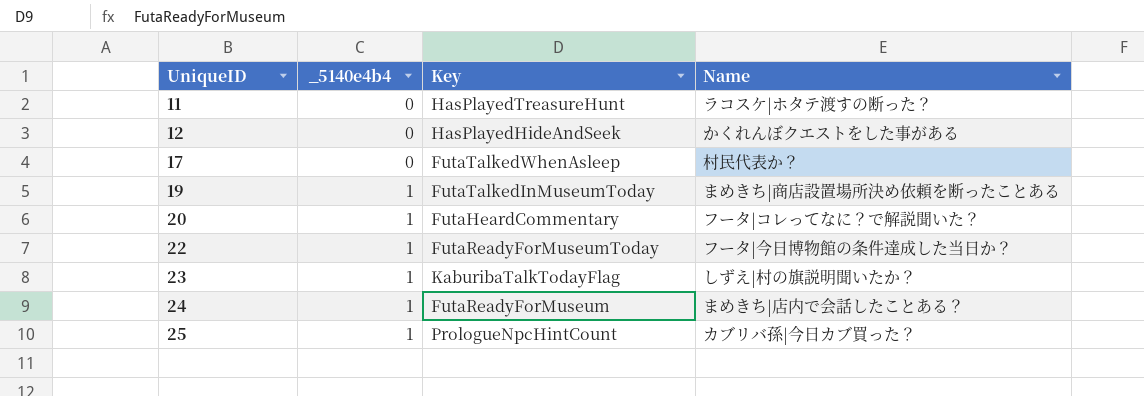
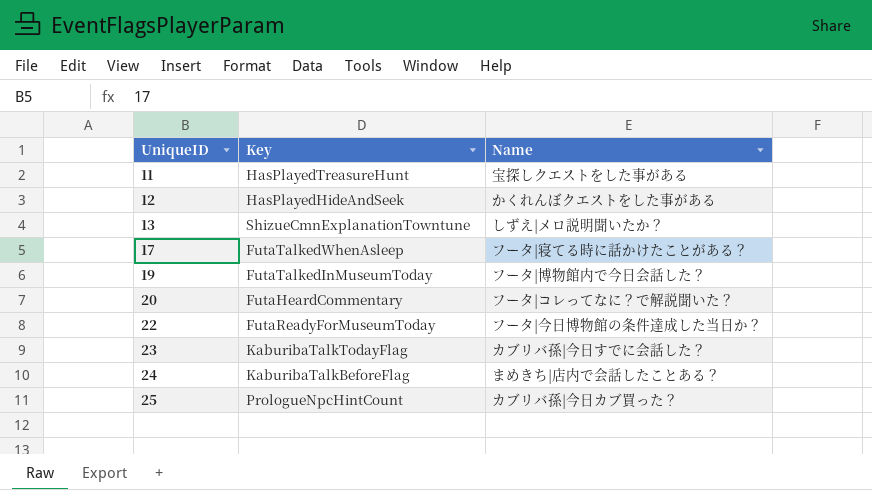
column _5140e4b4 | position: 2 -> none
11 | Name: ラコスケ|ホタテ渡すの断った？ -> 宝探しクエストをした事がある
row 13: none -> ShizueCmnExplanationTowntune | しずえ|メロ説明聞いたか？
17 | Name: 村民代表か？ -> フータ|寝てる時に話かけたことがある？
19 | Name: まめきち|商店設置場所決め依頼を断ったことある -> フータ|博物館内で今日会話した？
23 | Name: しずえ|村の旗説明聞いたか？ -> カブリバ孫|今日すでに会話した？
24 | Key: FutaReadyForMuseum -> KaburibaTalkBeforeFlag

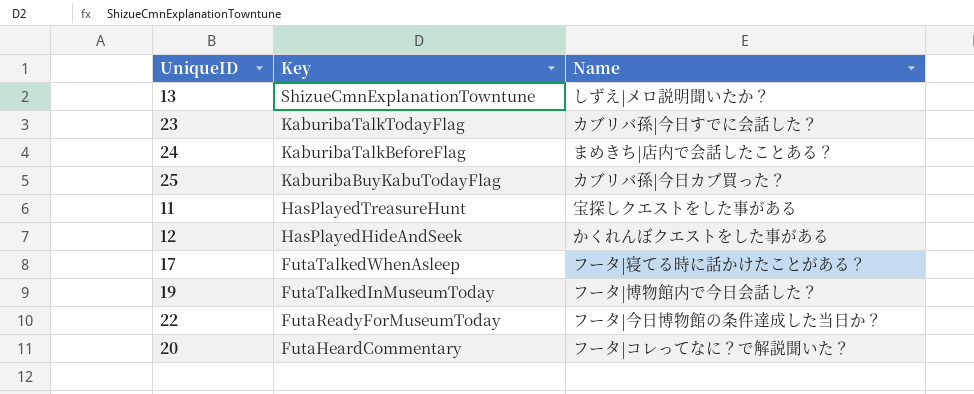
row order: UniqueID ascending -> Key descending
25 | Key: PrologueNpcHintCount -> KaburibaBuyKabuTodayFlag

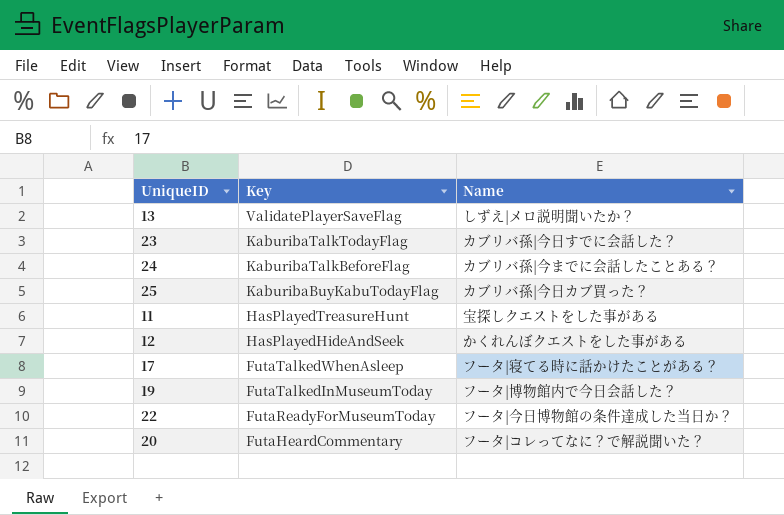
13 | Key: ShizueCmnExplanationTowntune -> ValidatePlayerSaveFlag
24 | Name: まめきち|店内で会話したことある？ -> カブリバ孫|今までに会話したことある？

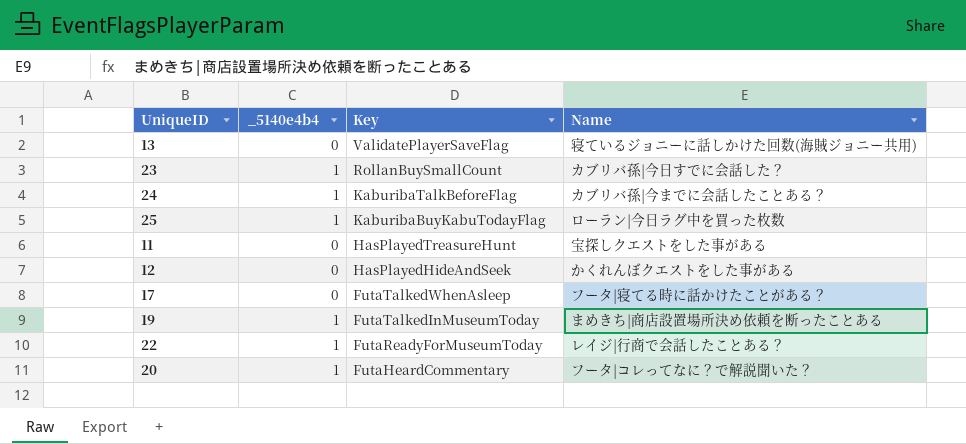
column _5140e4b4 | position: none -> 2
13 | Name: しずえ|メロ説明聞いたか？ -> 寝ているジョニーに話しかけた回数(海賊ジョニー共用)
23 | Key: KaburibaTalkTodayFlag -> RollanBuySmallCount
25 | Name: カブリバ孫|今日カブ買った？ -> ローラン|今日ラグ中を買った枚数
19 | Name: フータ|博物館内で今日会話した？ -> まめきち|商店設置場所決め依頼を断ったことある
22 | Name: フータ|今日博物館の条件達成した当日か？ -> レイジ|行商で会話したことある？

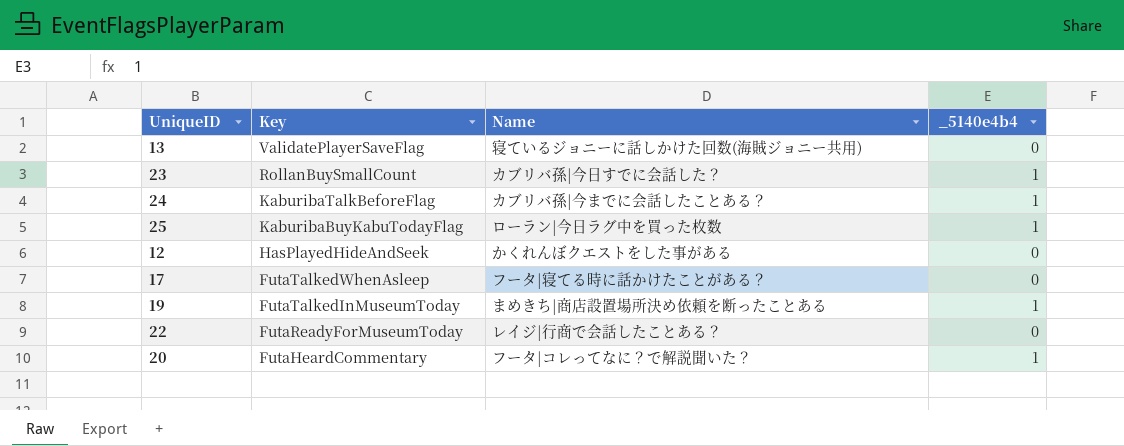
column _5140e4b4 | position: 2 -> 4
row 11: 0 | HasPlayedTreasureHunt | 宝探しクエストをした事がある -> none
22 | _5140e4b4: 1 -> 0

